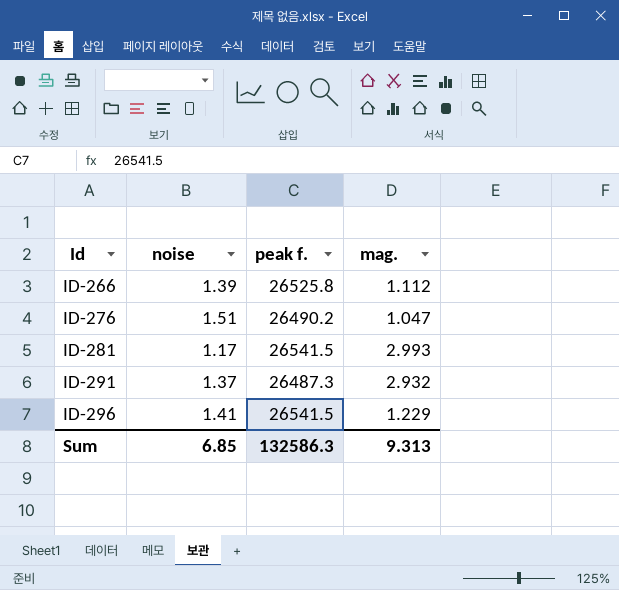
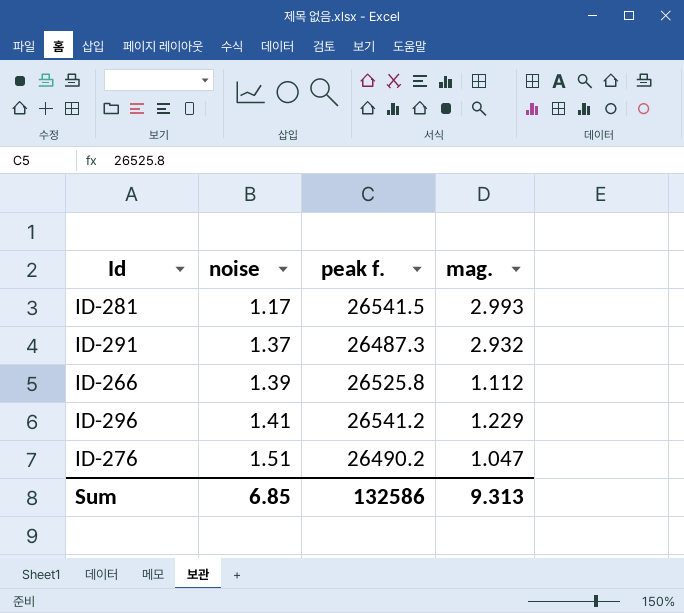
row order: Id ascending -> noise ascending
ID-296 | peak f.: 26541.5 -> 26541.2
Sum | peak f.: 132586.3 -> 132586

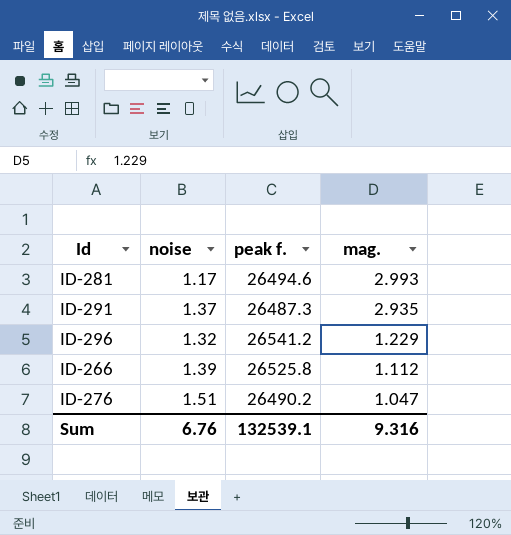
row order: noise ascending -> mag. descending
ID-281 | peak f.: 26541.5 -> 26494.6
ID-291 | mag.: 2.932 -> 2.935
ID-296 | noise: 1.41 -> 1.32
Sum | noise: 6.85 -> 6.76
Sum | peak f.: 132586 -> 132539.1
Sum | mag.: 9.313 -> 9.316

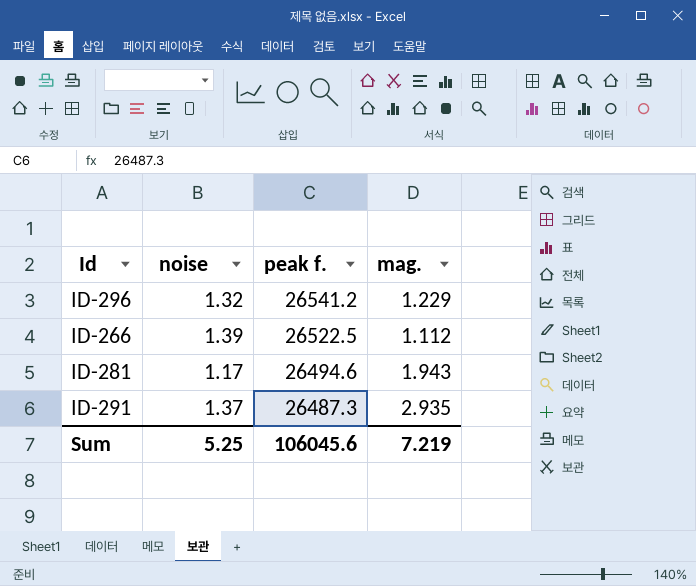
row order: mag. descending -> peak f. descending
row ID-276: 1.51 | 26490.2 | 1.047 -> none
ID-266 | peak f.: 26525.8 -> 26522.5
ID-281 | mag.: 2.993 -> 1.943
Sum | noise: 6.76 -> 5.25
Sum | peak f.: 132539.1 -> 106045.6
Sum | mag.: 9.316 -> 7.219

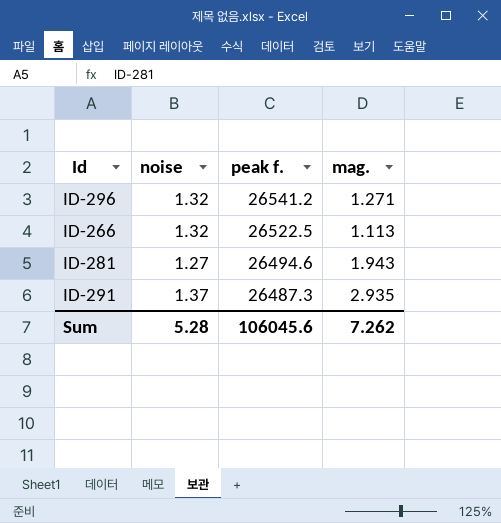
ID-296 | mag.: 1.229 -> 1.271
ID-266 | noise: 1.39 -> 1.32
ID-266 | mag.: 1.112 -> 1.113
ID-281 | noise: 1.17 -> 1.27
Sum | noise: 5.25 -> 5.28
Sum | mag.: 7.219 -> 7.262

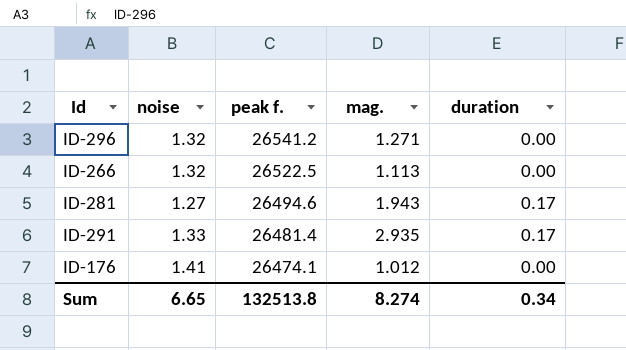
column duration | position: none -> 5
ID-291 | noise: 1.37 -> 1.33
ID-291 | peak f.: 26487.3 -> 26481.4
row ID-176: none -> 1.41 | 26474.1 | 1.012 | 0.00
Sum | noise: 5.28 -> 6.65
Sum | peak f.: 106045.6 -> 132513.8
Sum | mag.: 7.262 -> 8.274

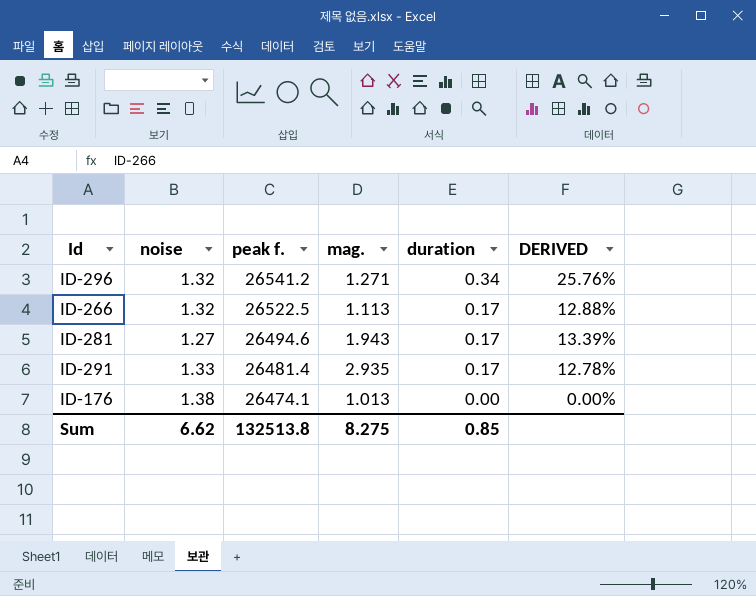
column DERIVED | formula: none -> [duration] / [noise]
ID-296 | duration: 0.00 -> 0.34
ID-266 | duration: 0.00 -> 0.17
ID-176 | noise: 1.41 -> 1.38
ID-176 | mag.: 1.012 -> 1.013
Sum | noise: 6.65 -> 6.62
Sum | mag.: 8.274 -> 8.275
Sum | duration: 0.34 -> 0.85

